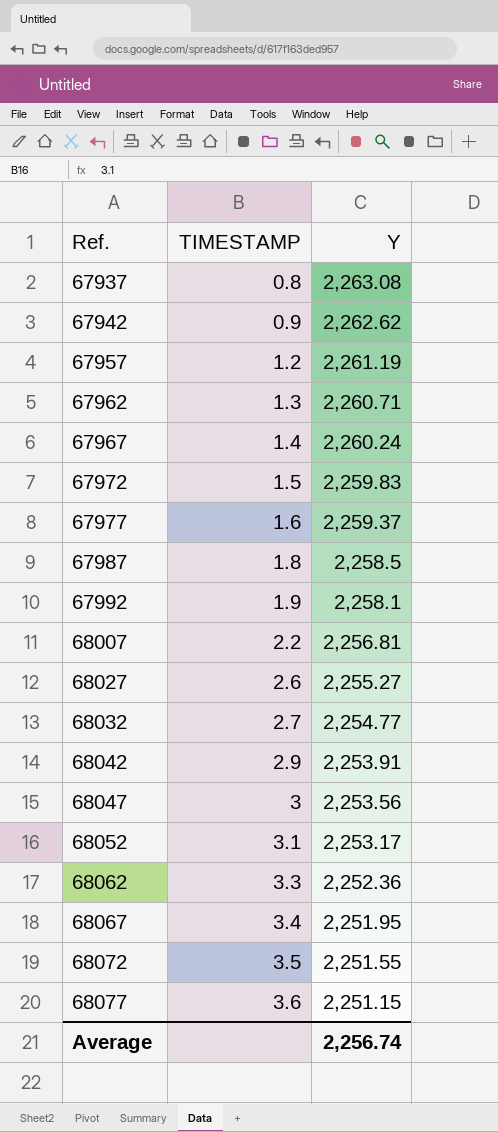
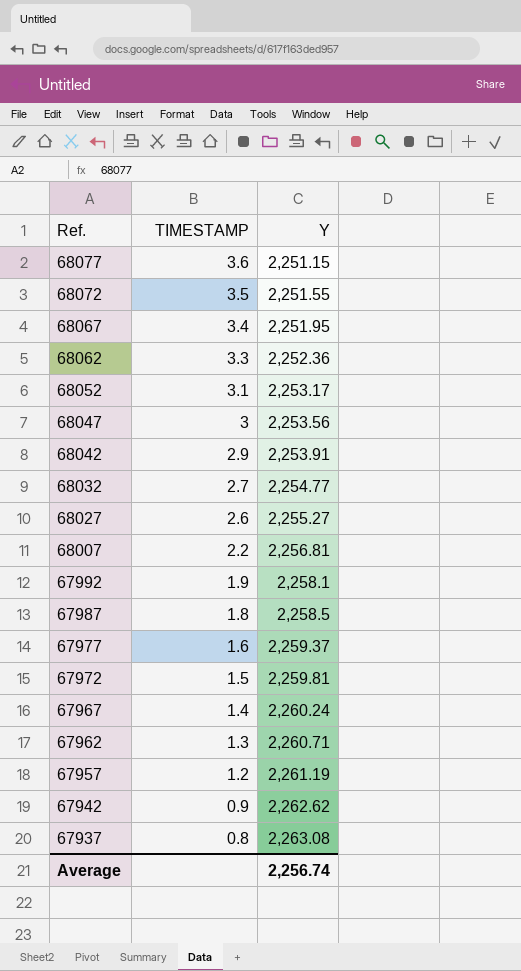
row order: Ref. ascending -> Ref. descending
67972 | Y: 2,259.83 -> 2,259.81

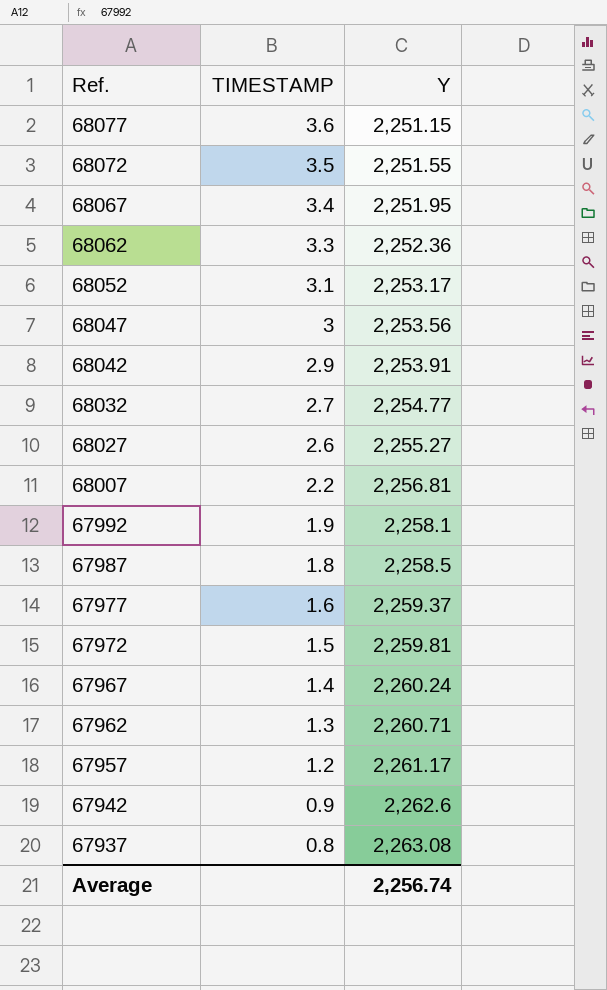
67957 | Y: 2,261.19 -> 2,261.17
67942 | Y: 2,262.62 -> 2,262.6

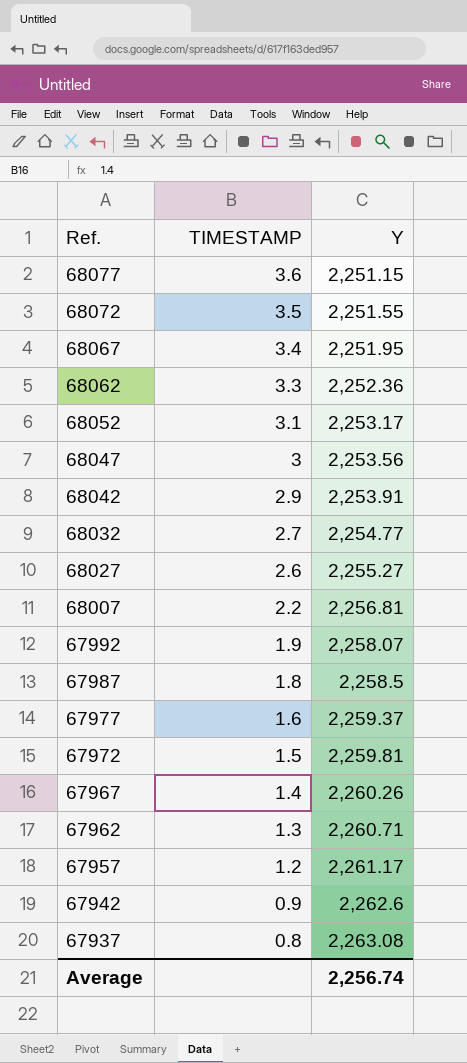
67992 | Y: 2,258.1 -> 2,258.07
67967 | Y: 2,260.24 -> 2,260.26

